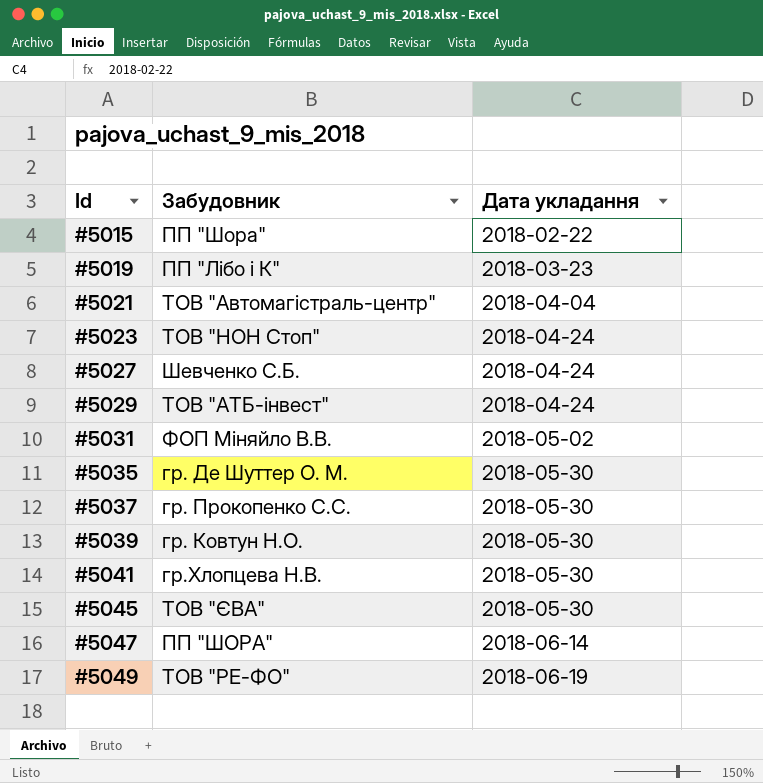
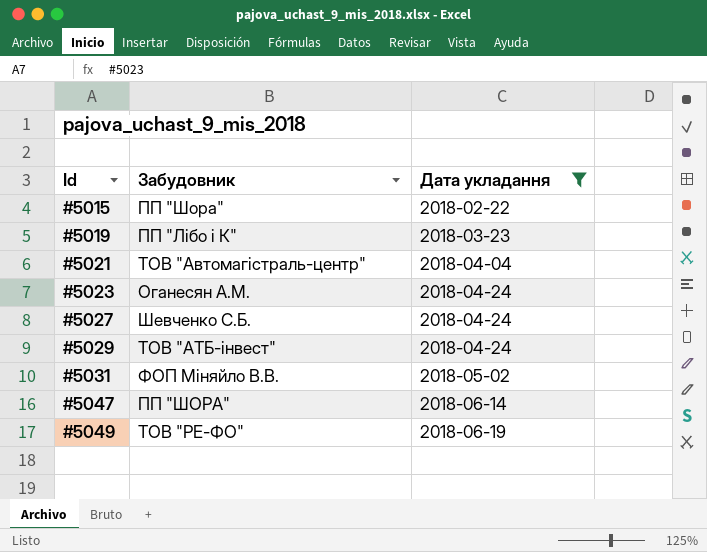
filter: none -> Дата укладання != 2018-05-30
#5023 | Забудовник: ТОВ "НОН Стоп" -> Оганесян А.М.

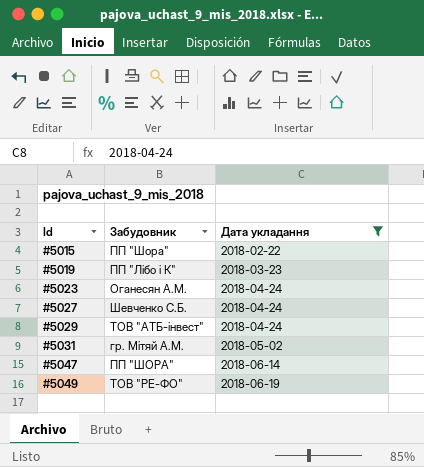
row #5021: ТОВ "Автомагістраль-центр" | 2018-04-04 -> none
#5031 | Забудовник: ФОП Міняйло В.В. -> гр. Мітяй А.М.

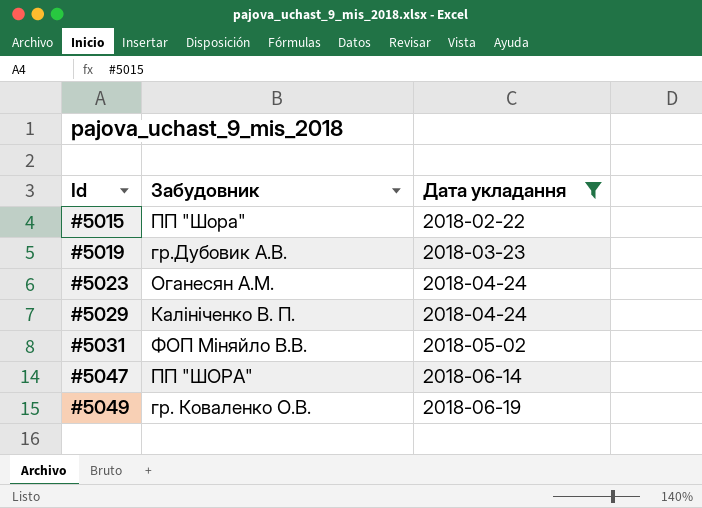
row #5027: Шевченко С.Б. | 2018-04-24 -> none
#5019 | Забудовник: ПП "Лібо і К" -> гр.Дубовик А.В.
#5029 | Забудовник: ТОВ "АТБ-інвест" -> Калініченко В. П.
#5031 | Забудовник: гр. Мітяй А.М. -> ФОП Міняйло В.В.
#5049 | Забудовник: ТОВ "РЕ-ФО" -> гр. Коваленко О.В.

